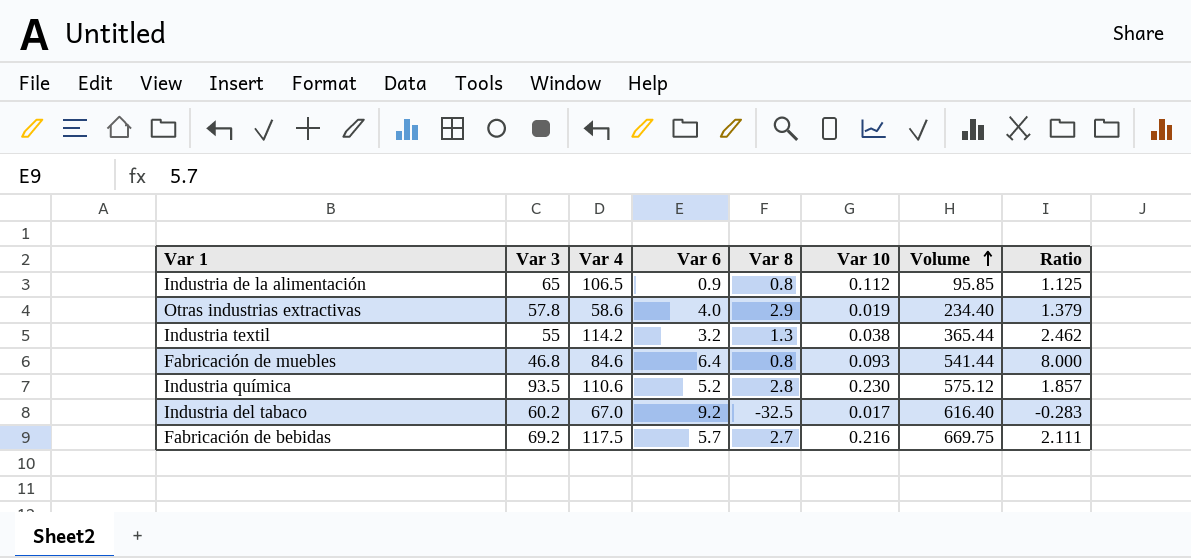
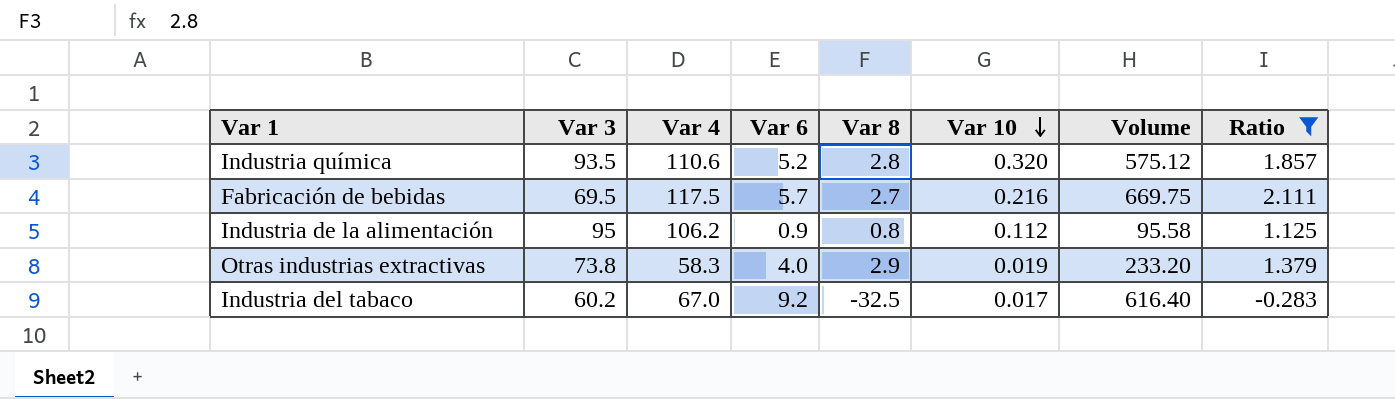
filter: none -> Ratio <= 2.111
row order: Volume ascending -> Var 10 descending
Industria química | Var 10: 0.230 -> 0.320
Fabricación de bebidas | Var 3: 69.2 -> 69.5
Industria de la alimentación | Var 3: 65 -> 95
Industria de la alimentación | Var 4: 106.5 -> 106.2
Industria de la alimentación | Volume: 95.85 -> 95.58
Otras industrias extractivas | Var 3: 57.8 -> 73.8
Otras industrias extractivas | Var 4: 58.6 -> 58.3
Otras industrias extractivas | Volume: 234.40 -> 233.20

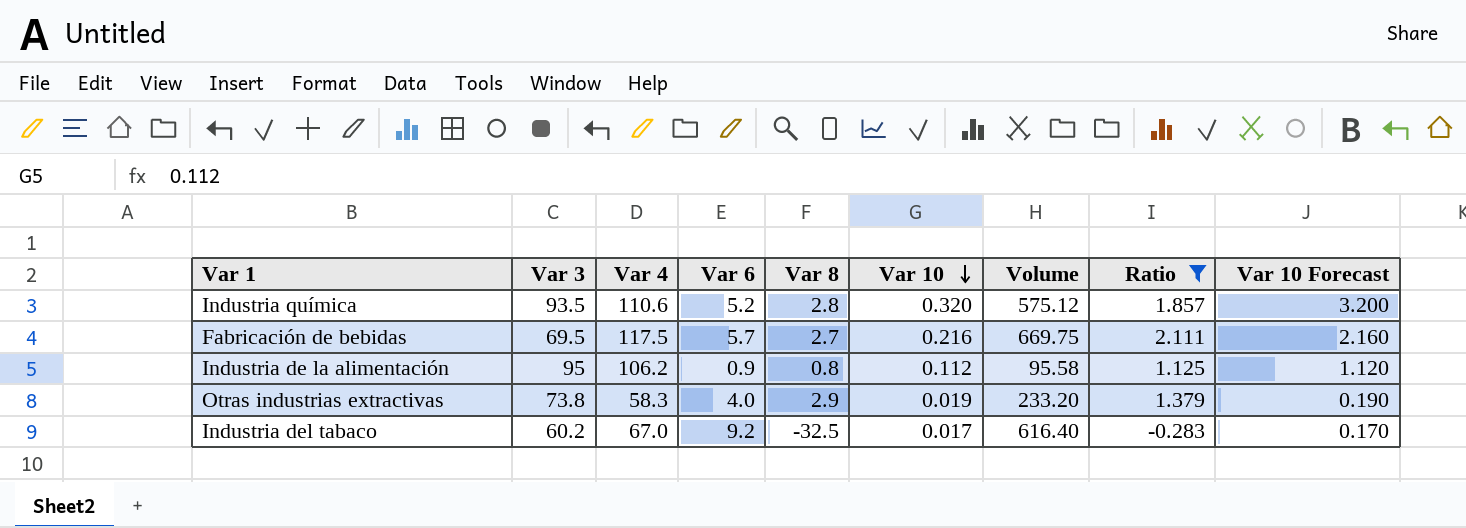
column Var 10 Forecast | formula: none -> [Var 10] * 10

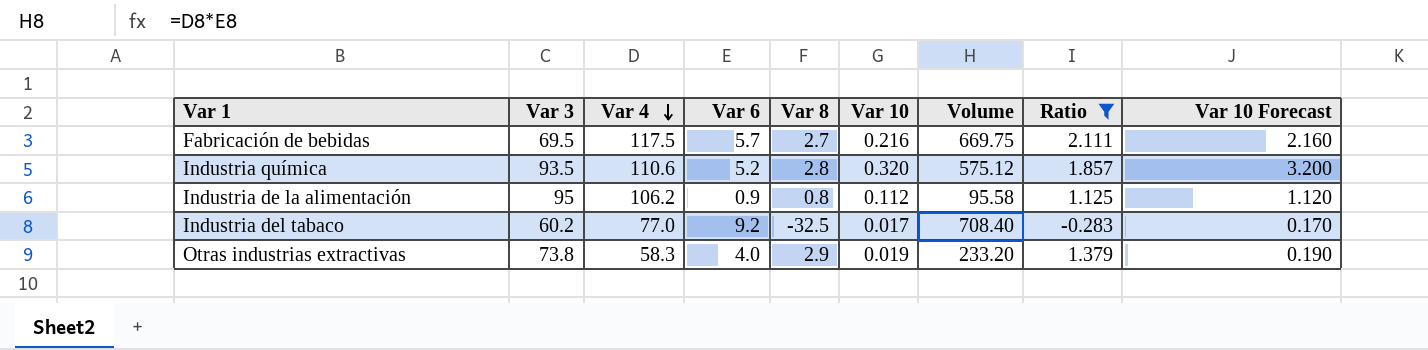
row order: Var 10 descending -> Var 4 descending
Industria del tabaco | Var 4: 67.0 -> 77.0
Industria del tabaco | Volume: 616.40 -> 708.40

